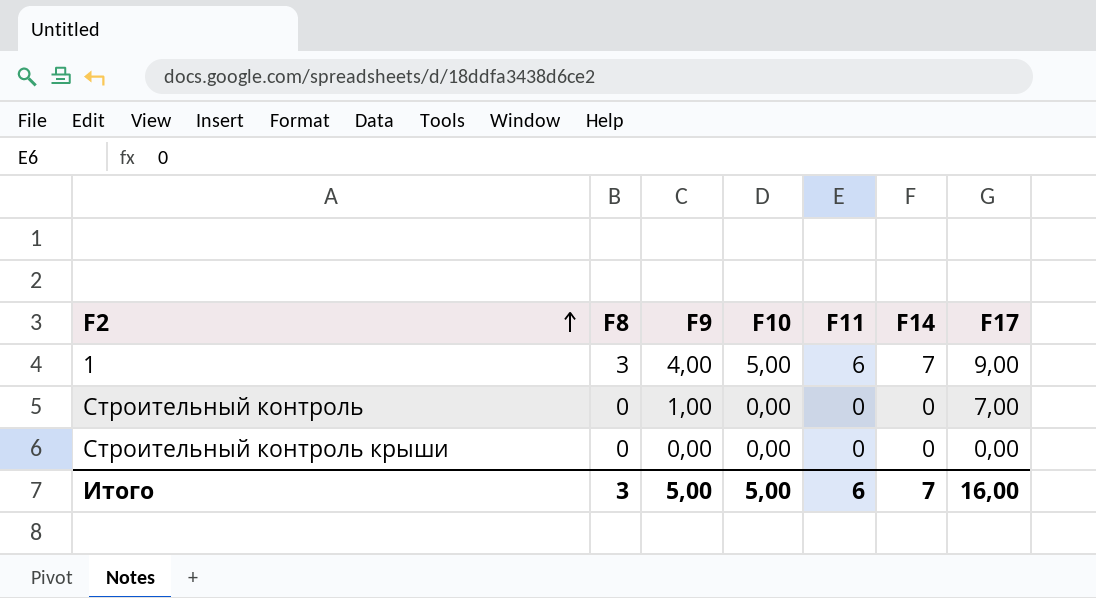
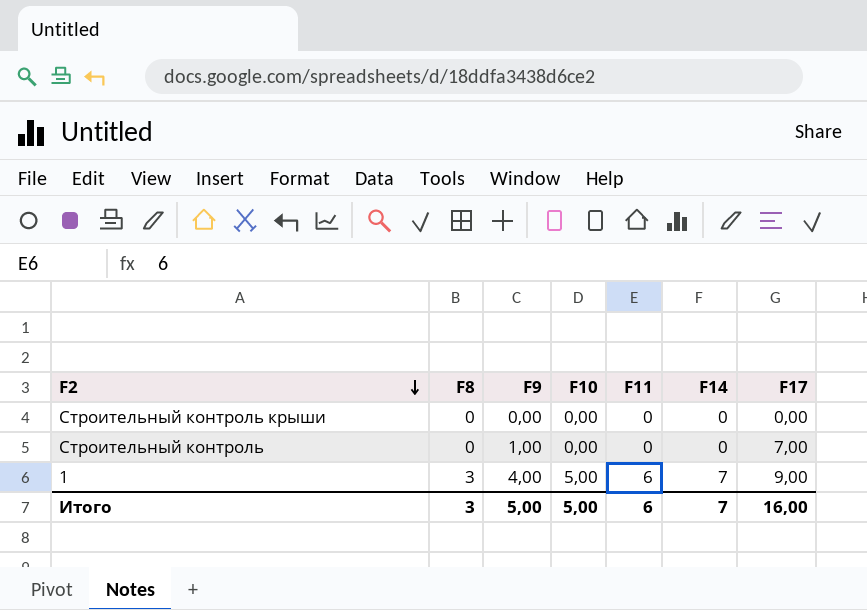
row order: F2 ascending -> F2 descending

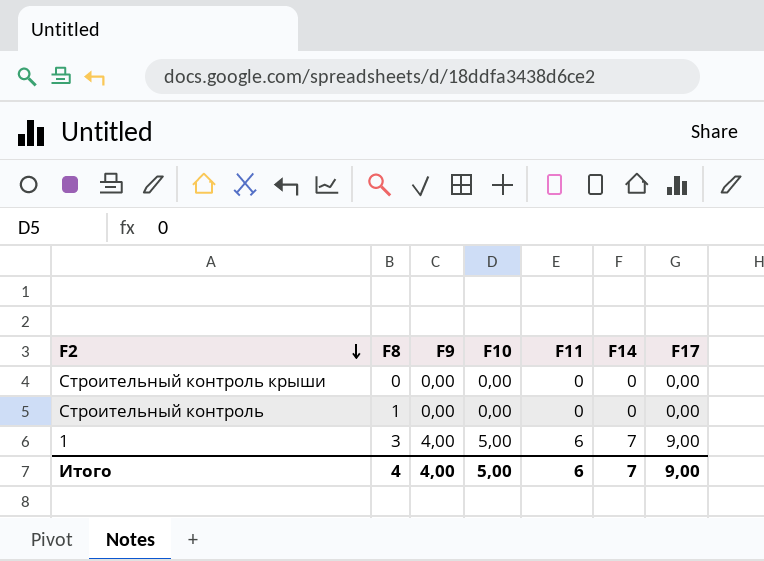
Строительный контроль | F8: 0 -> 1
Строительный контроль | F9: 1,00 -> 0,00
Строительный контроль | F17: 7,00 -> 0,00
Итого | F8: 3 -> 4
Итого | F9: 5,00 -> 4,00
Итого | F17: 16,00 -> 9,00

